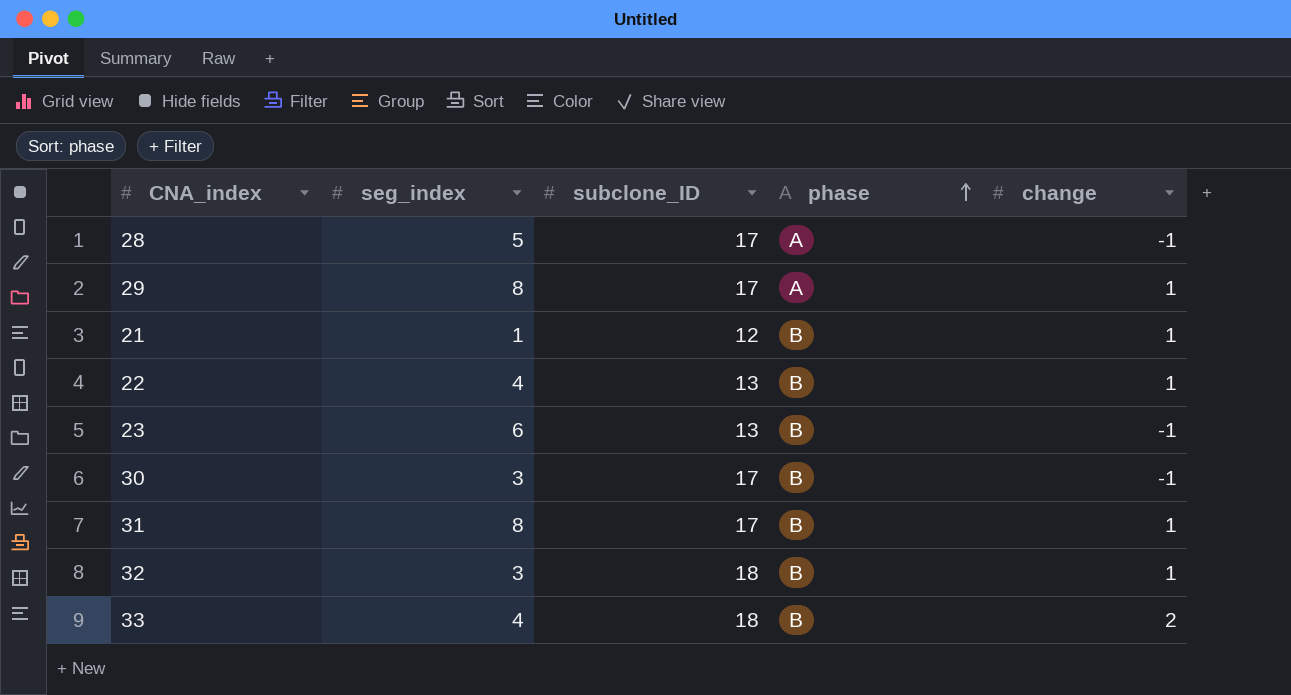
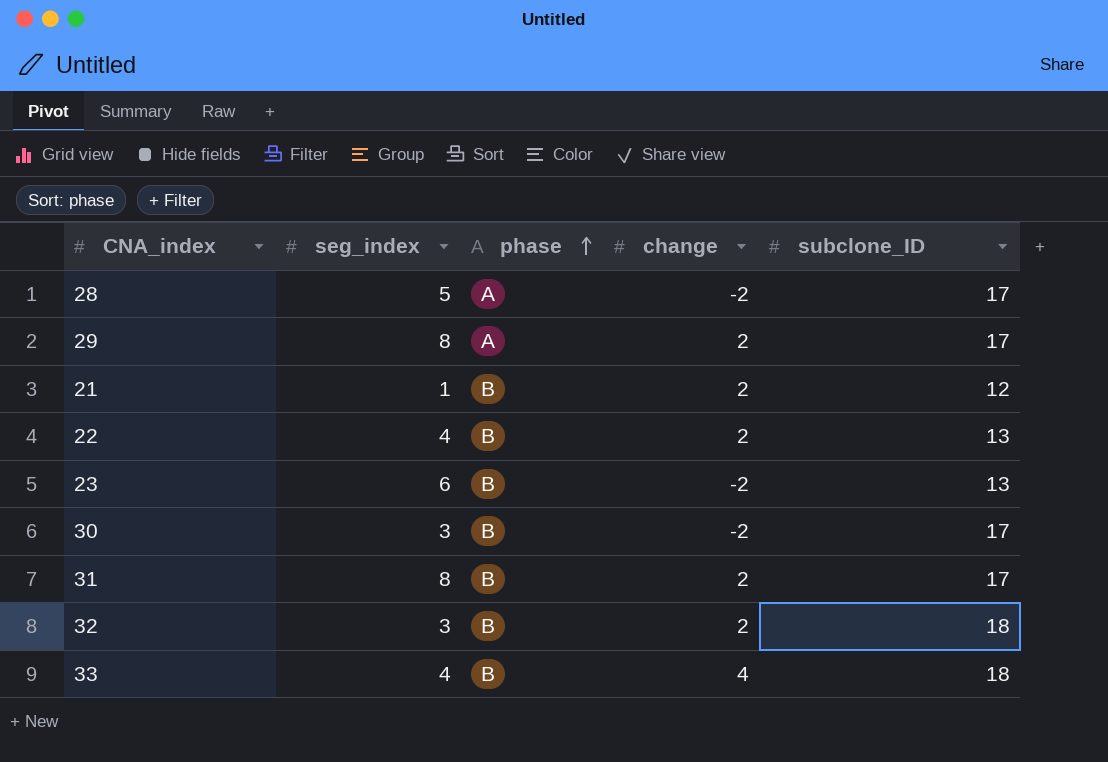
column subclone_ID | position: 3 -> 5
28 | change: -1 -> -2
29 | change: 1 -> 2
21 | change: 1 -> 2
22 | change: 1 -> 2
23 | change: -1 -> -2
30 | change: -1 -> -2
31 | change: 1 -> 2
32 | change: 1 -> 2
33 | change: 2 -> 4

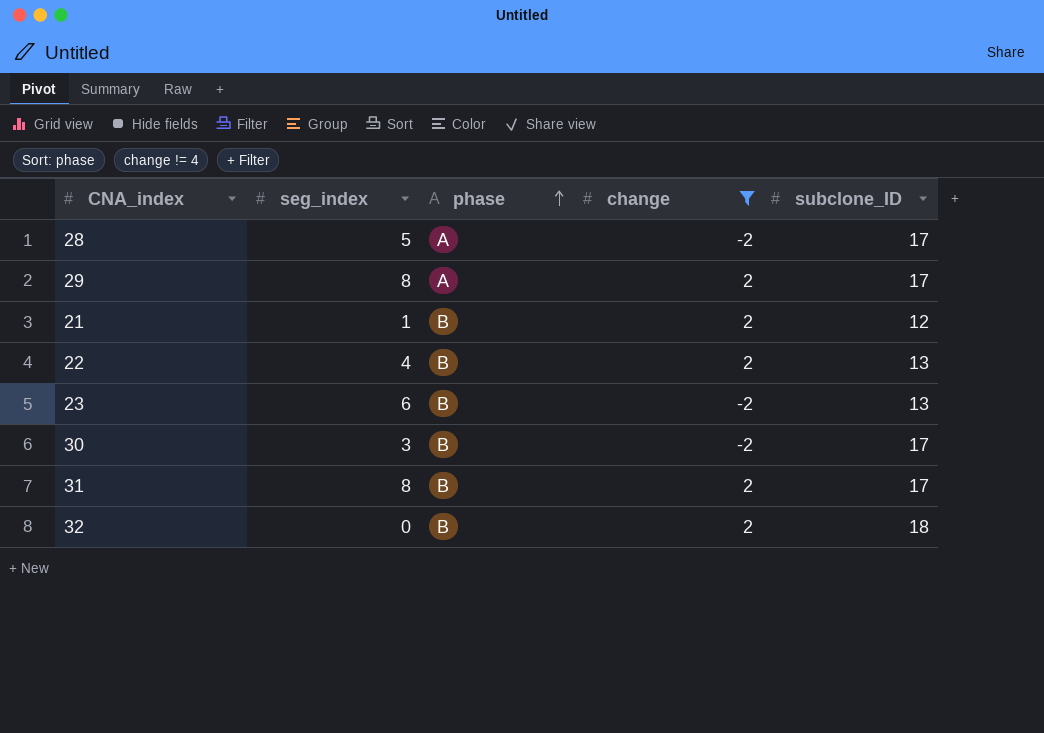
filter: none -> change != 4
32 | seg_index: 3 -> 0

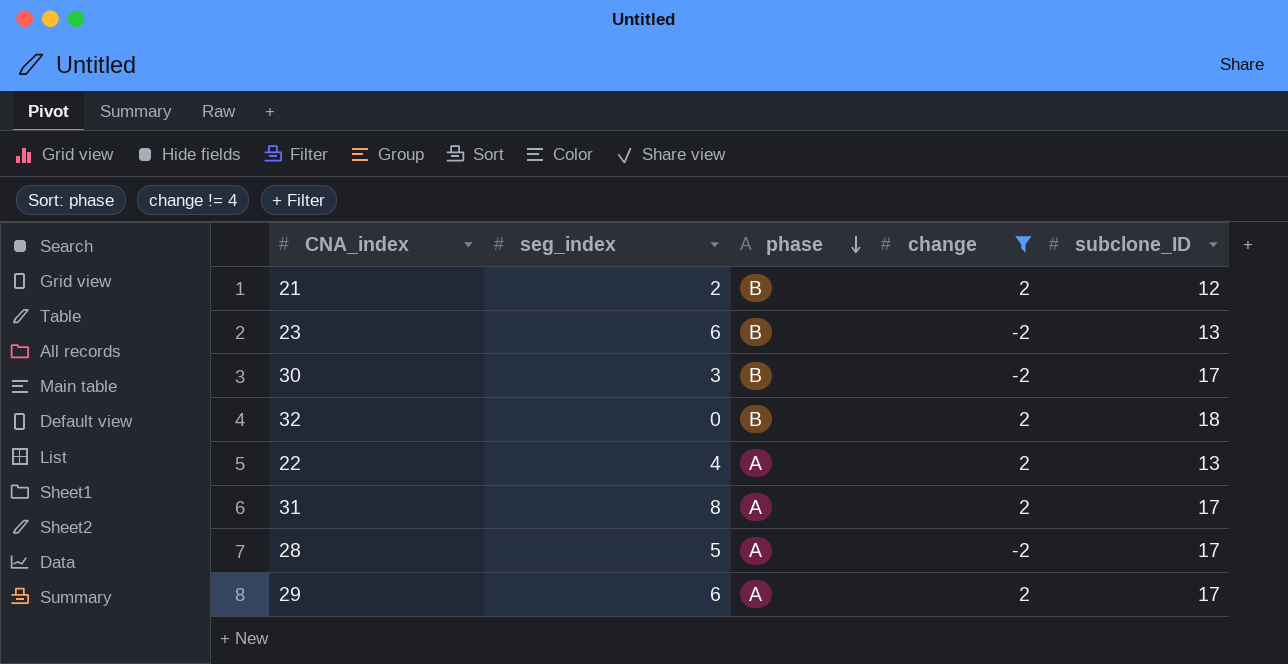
row order: phase ascending -> phase descending
21 | seg_index: 1 -> 2
22 | phase: B -> A
31 | phase: B -> A
29 | seg_index: 8 -> 6

